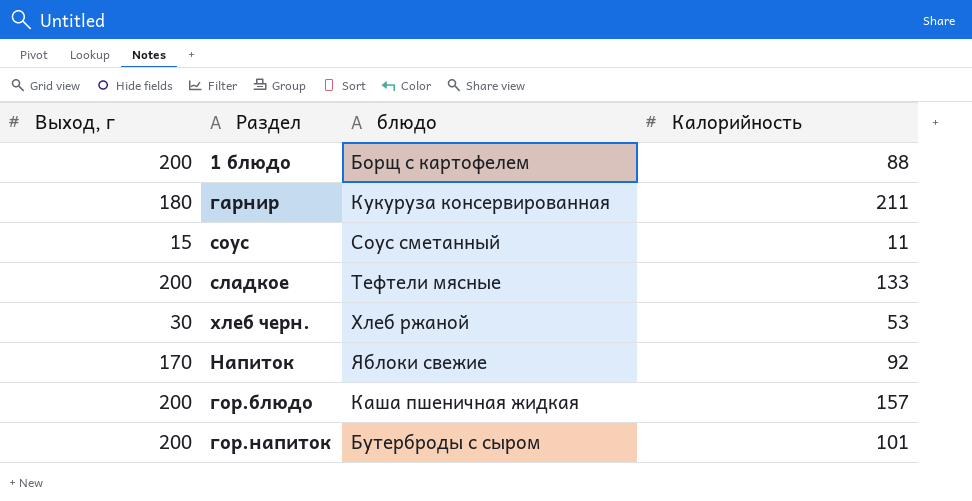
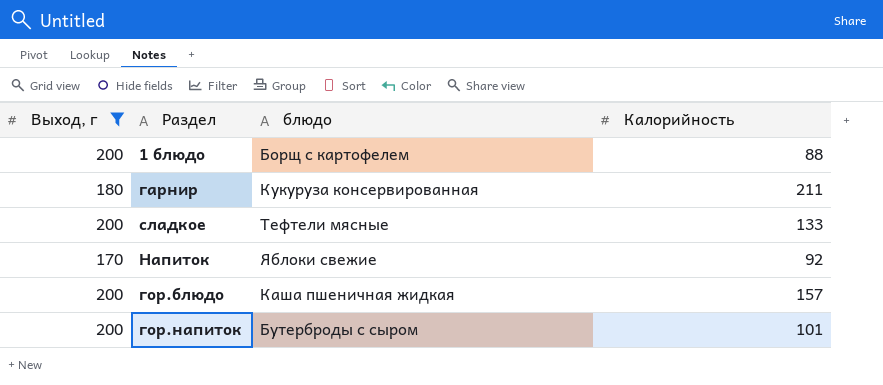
filter: none -> Выход, г >= 170

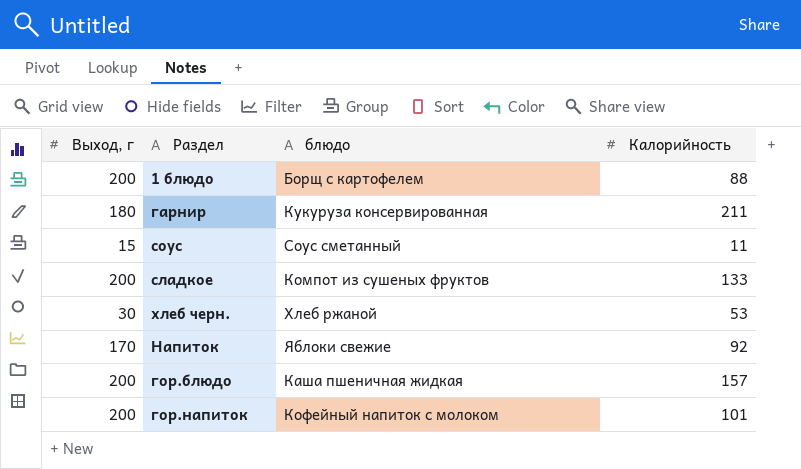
filter: Выход, г >= 170 -> none
сладкое | блюдо: Тефтели мясные -> Компот из сушеных фруктов
гор.напиток | блюдо: Бутерброды с сыром -> Кофейный напиток с молоком

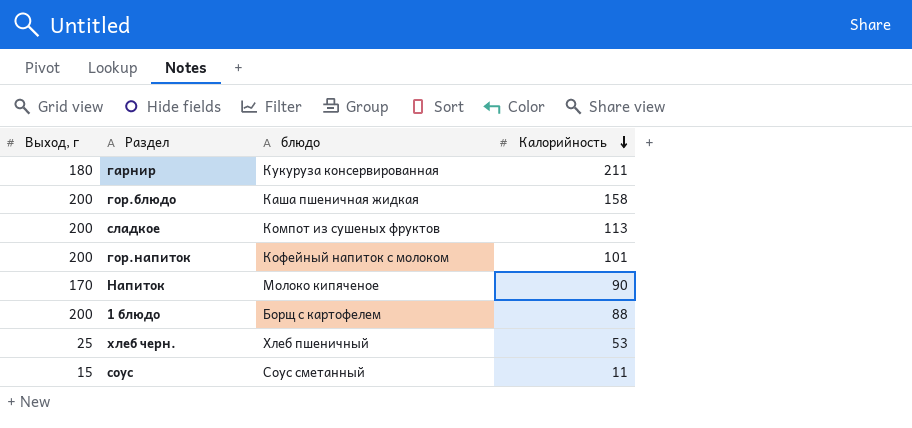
row order: none -> Калорийность descending
гор.блюдо | Калорийность: 157 -> 158
сладкое | Калорийность: 133 -> 113
Напиток | блюдо: Яблоки свежие -> Молоко кипяченое
Напиток | Калорийность: 92 -> 90
хлеб черн. | Выход, г: 30 -> 25
хлеб черн. | блюдо: Хлеб ржаной -> Хлеб пшеничный

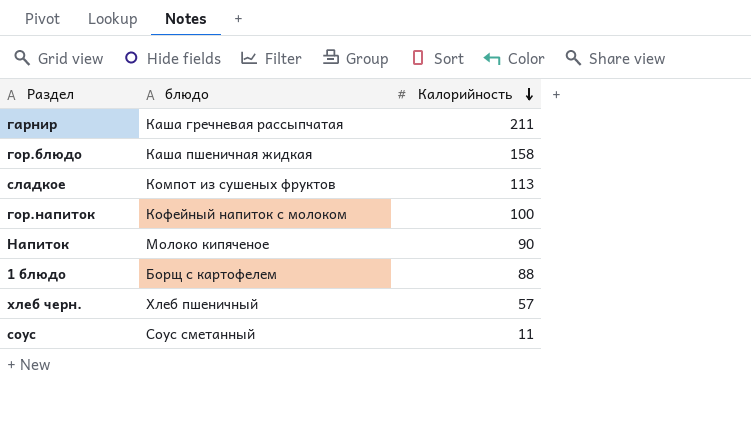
column Выход, г | position: 1 -> none
гарнир | блюдо: Кукуруза консервированная -> Каша гречневая рассыпчатая
гор.напиток | Калорийность: 101 -> 100
хлеб черн. | Калорийность: 53 -> 57

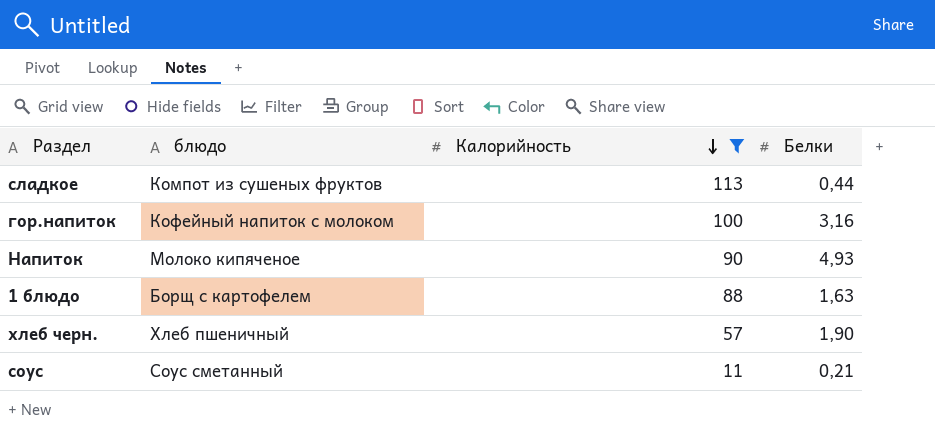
filter: none -> Калорийность <= 113
column Белки | position: none -> 4

